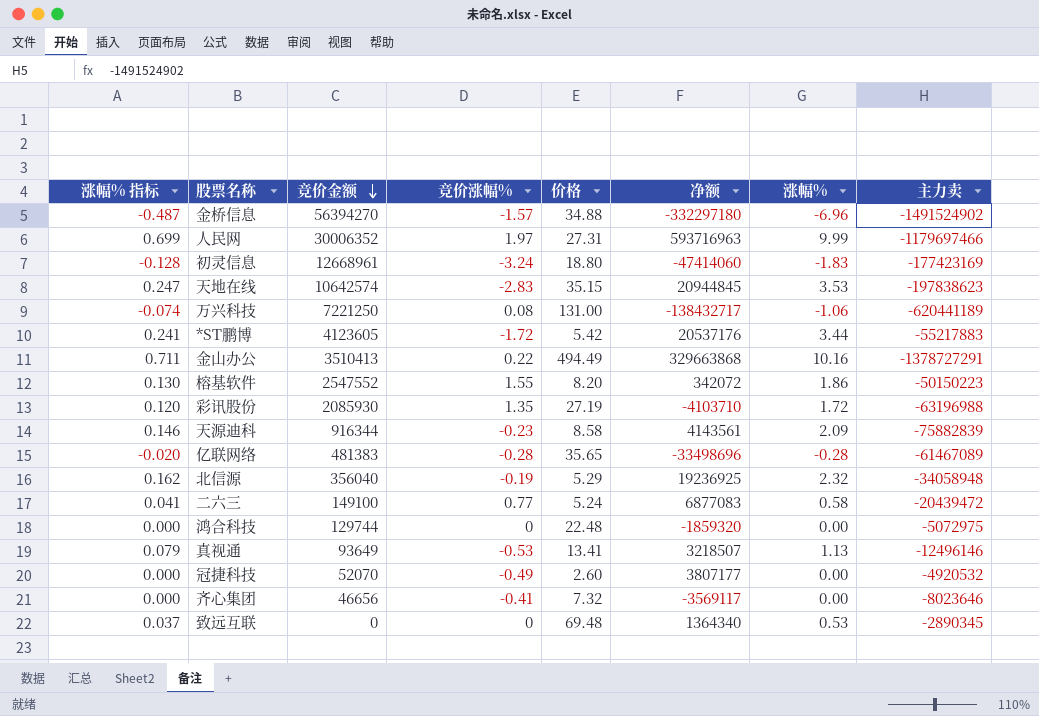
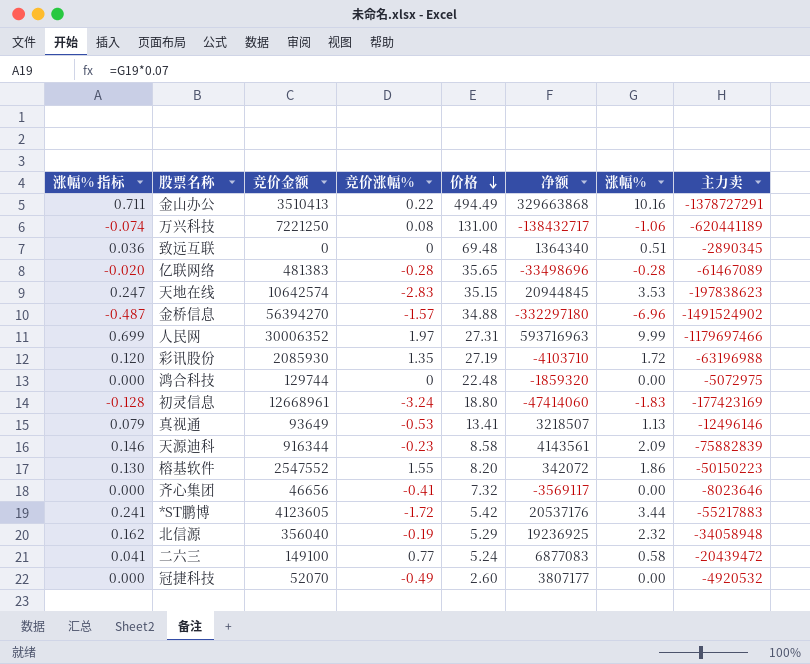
row order: 竞价金额 descending -> 价格 descending
致远互联 | 涨幅% 指标: 0.037 -> 0.036
致远互联 | 涨幅%: 0.53 -> 0.51

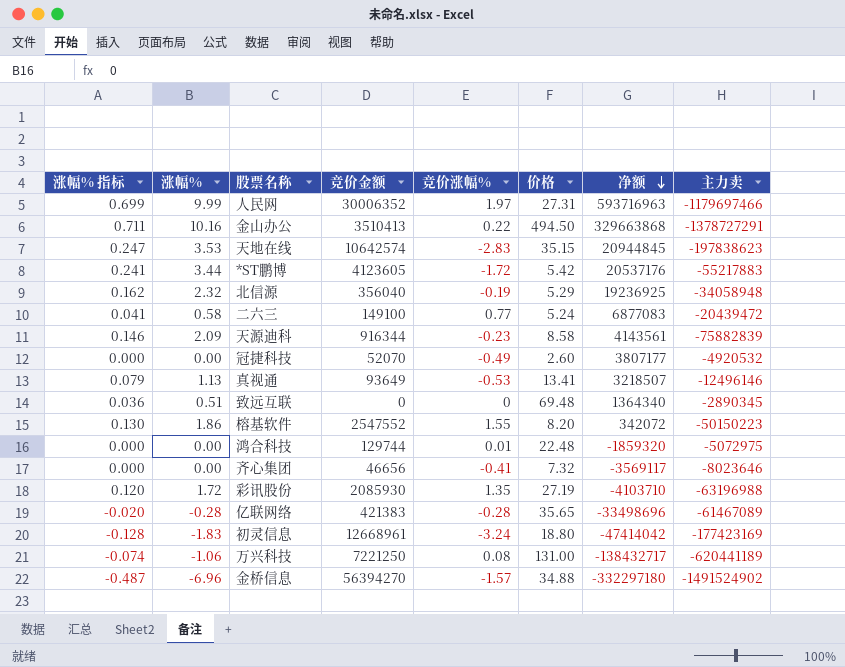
row order: 价格 descending -> 净额 descending
column 涨幅% | position: 7 -> 2
金山办公 | 价格: 494.49 -> 494.50
鸿合科技 | 竞价涨幅%: 0 -> 0.01
亿联网络 | 竞价金额: 481383 -> 421383
初灵信息 | 净额: -47414060 -> -47414042

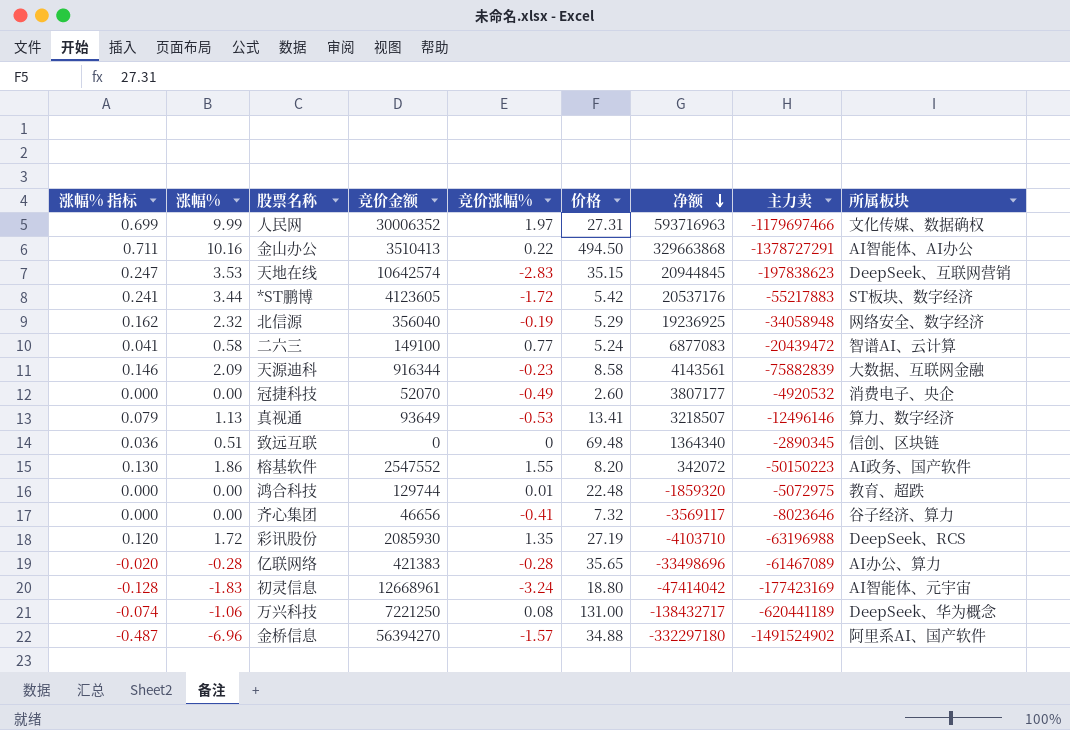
column 所属板块 | position: none -> 9

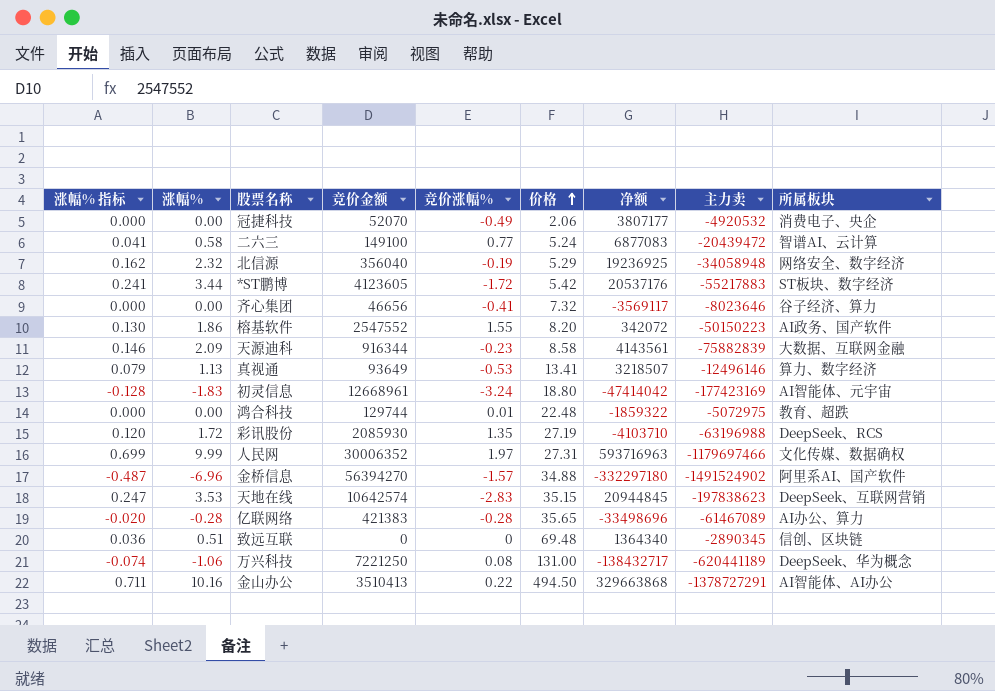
row order: 净额 descending -> 价格 ascending
冠捷科技 | 价格: 2.60 -> 2.06
鸿合科技 | 净额: -1859320 -> -1859322

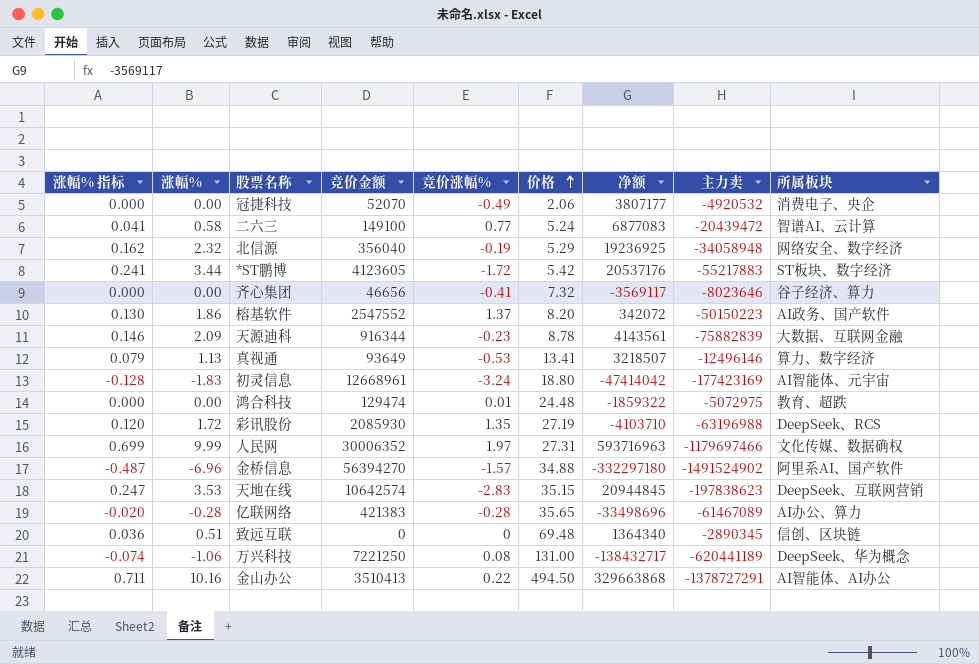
榕基软件 | 竞价涨幅%: 1.55 -> 1.37
天源迪科 | 价格: 8.58 -> 8.78
鸿合科技 | 竞价金额: 129744 -> 129474
鸿合科技 | 价格: 22.48 -> 24.48

